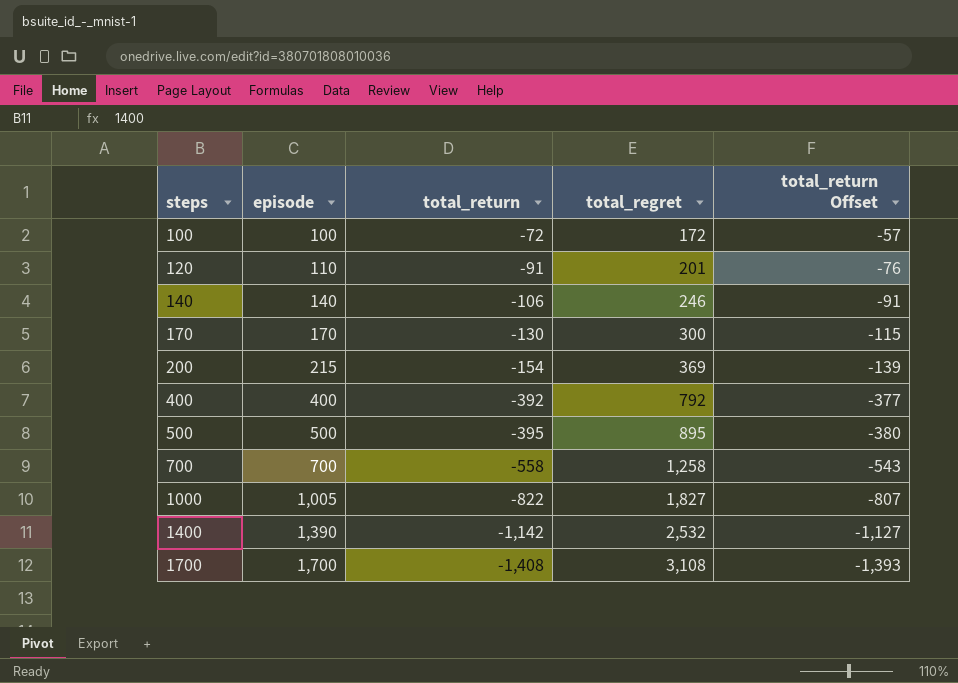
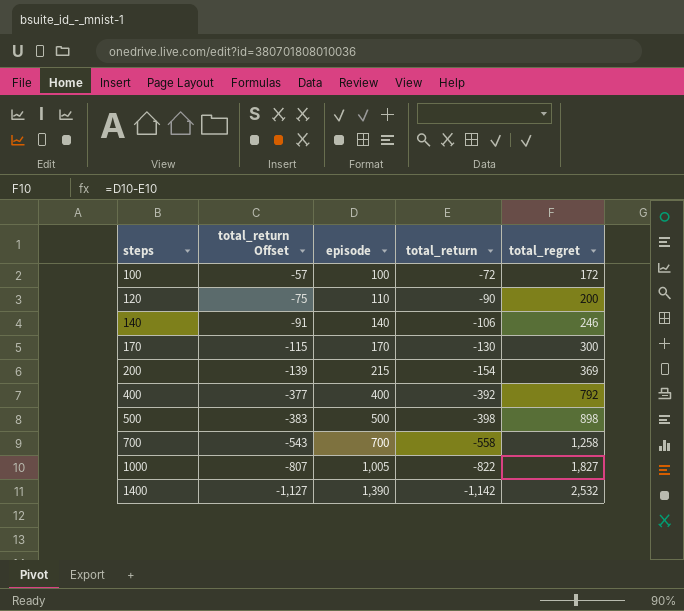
column total_return Offset | position: 5 -> 2
row 1700: 1,700 | -1,408 | 3,108 | -1,393 -> none
120 | total_return Offset: -76 -> -75
120 | total_return: -91 -> -90
120 | total_regret: 201 -> 200
500 | total_return Offset: -380 -> -383
500 | total_return: -395 -> -398
500 | total_regret: 895 -> 898

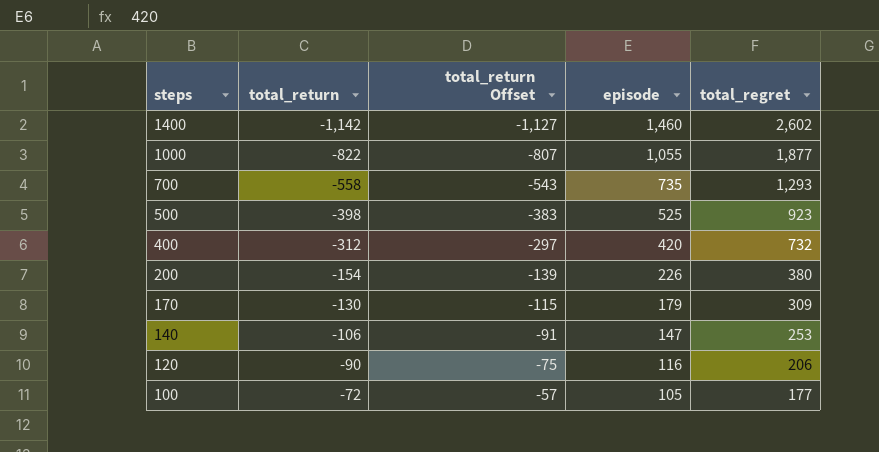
row order: steps ascending -> steps descending
column total_return | position: 4 -> 2
1400 | episode: 1,390 -> 1,460
1400 | total_regret: 2,532 -> 2,602
1000 | episode: 1,005 -> 1,055
1000 | total_regret: 1,827 -> 1,877
700 | episode: 700 -> 735
700 | total_regret: 1,258 -> 1,293
500 | episode: 500 -> 525
500 | total_regret: 898 -> 923
400 | total_return: -392 -> -312
400 | total_return Offset: -377 -> -297
400 | episode: 400 -> 420
400 | total_regret: 792 -> 732
200 | episode: 215 -> 226
200 | total_regret: 369 -> 380
170 | episode: 170 -> 179
170 | total_regret: 300 -> 309
140 | episode: 140 -> 147
140 | total_regret: 246 -> 253
120 | episode: 110 -> 116
120 | total_regret: 200 -> 206
100 | episode: 100 -> 105
100 | total_regret: 172 -> 177

